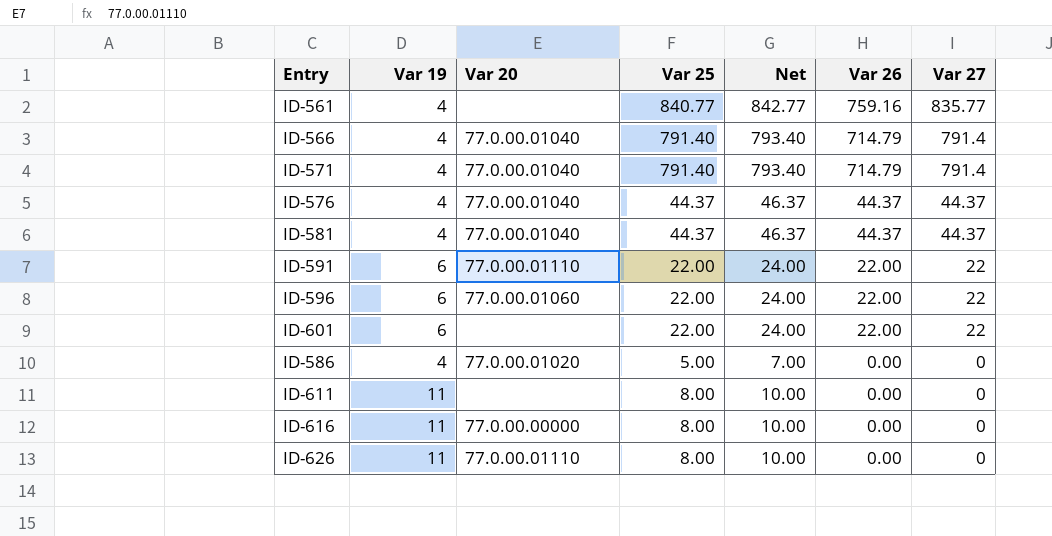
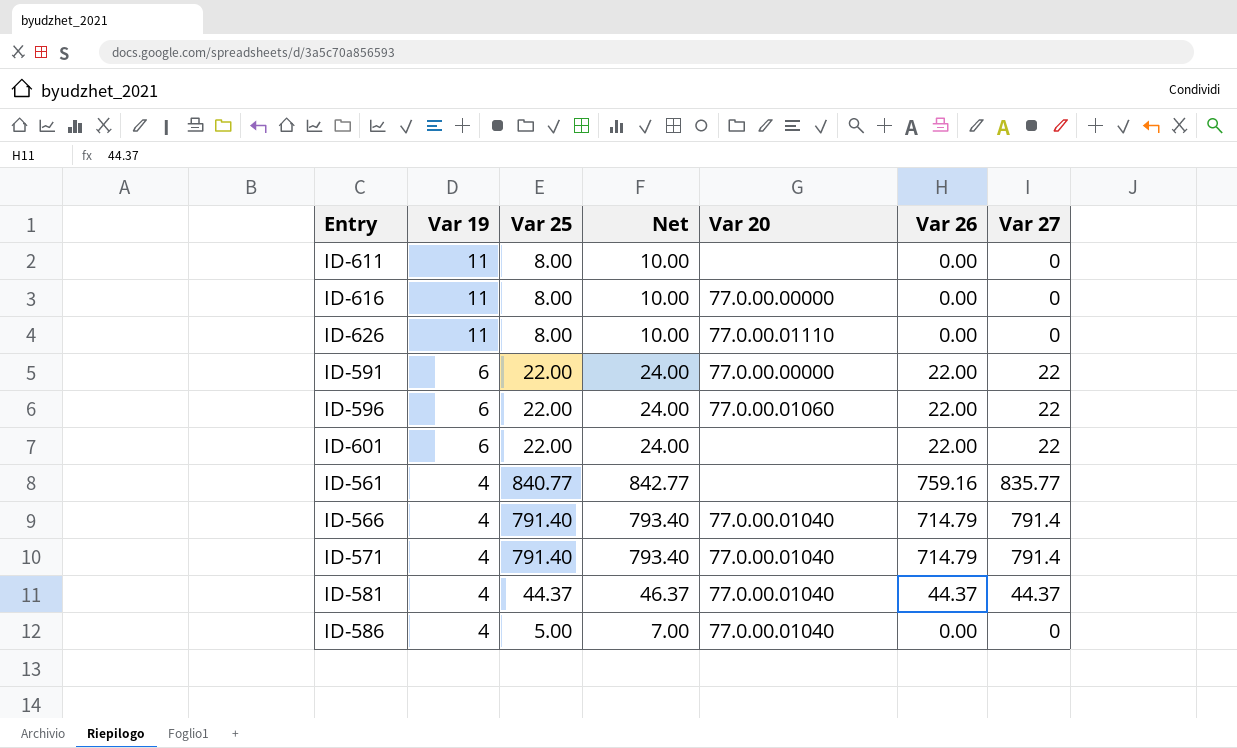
row order: Var 26 descending -> Var 19 descending
column Var 20 | position: 3 -> 5
row ID-576: 4 | 77.0.00.01040 | 44.37 | 46.37 | 44.37 | 44.37 -> none
ID-591 | Var 20: 77.0.00.01110 -> 77.0.00.00000
ID-586 | Var 20: 77.0.00.01020 -> 77.0.00.01040

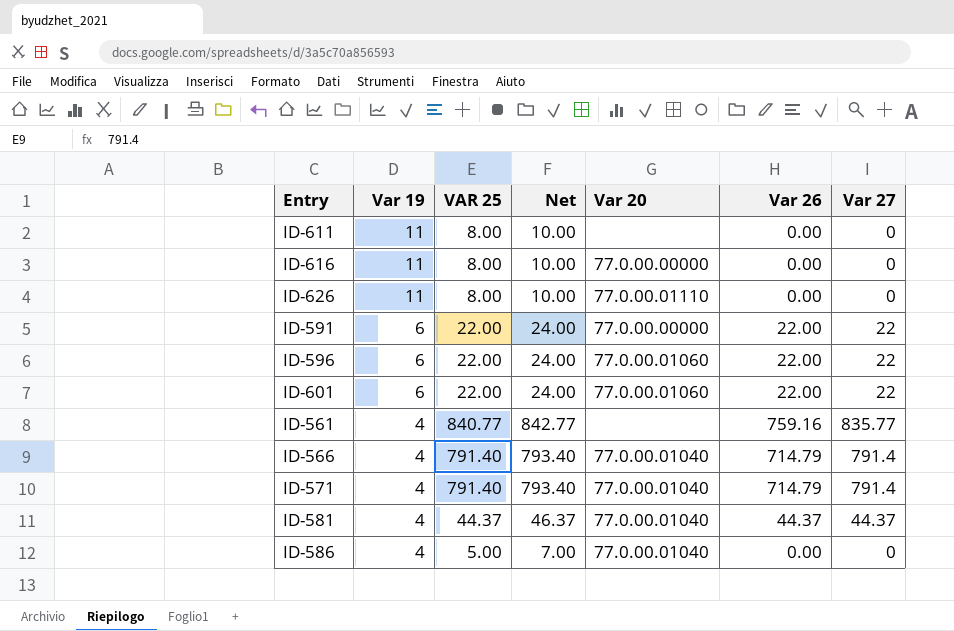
column name: Var 25 -> VAR 25
ID-601 | Var 20: none -> 77.0.00.01060

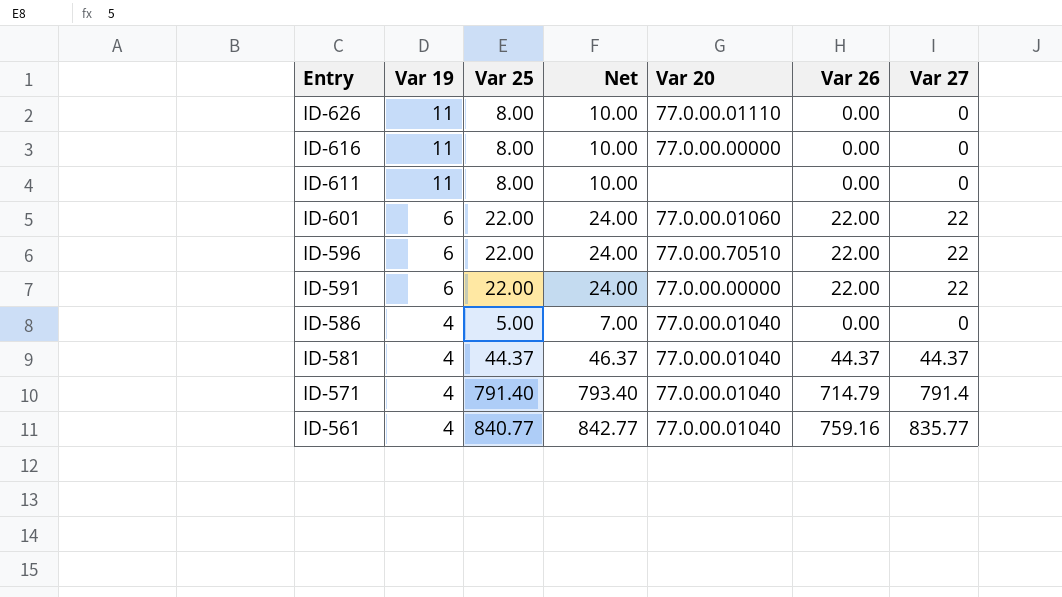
row order: Var 19 descending -> Entry descending
column name: VAR 25 -> Var 25
row ID-566: 4 | 791.40 | 793.40 | 77.0.00.01040 | 714.79 | 791.4 -> none
ID-596 | Var 20: 77.0.00.01060 -> 77.0.00.70510
ID-561 | Var 20: none -> 77.0.00.01040

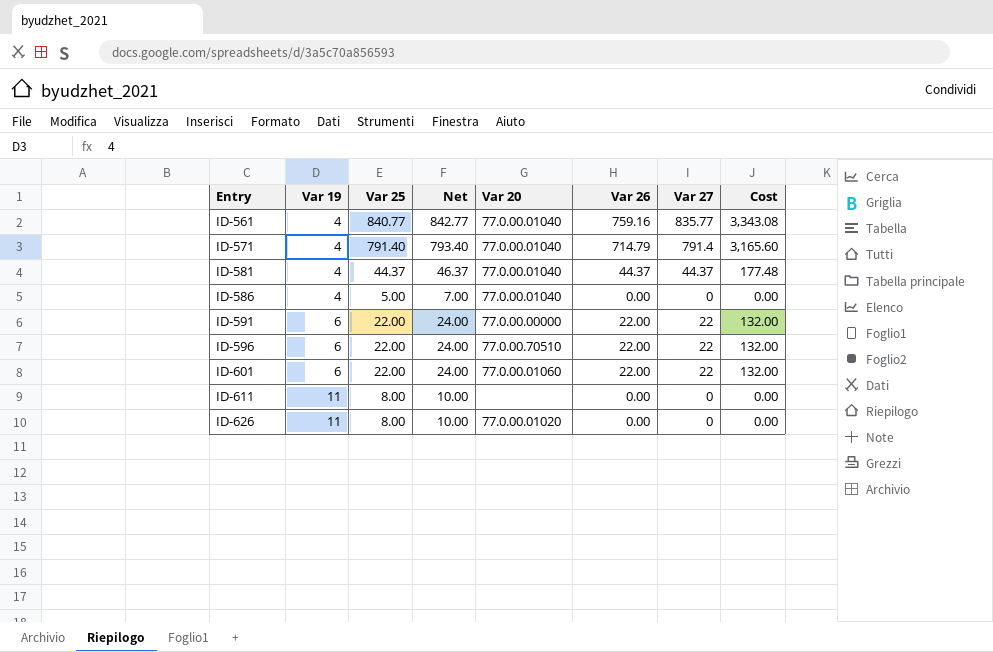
row order: Entry descending -> Entry ascending
column Cost | formula: none -> [Var 19] * [Var 27]
row ID-616: 11 | 8.00 | 10.00 | 77.0.00.00000 | 0.00 | 0 -> none
ID-626 | Var 20: 77.0.00.01110 -> 77.0.00.01020

